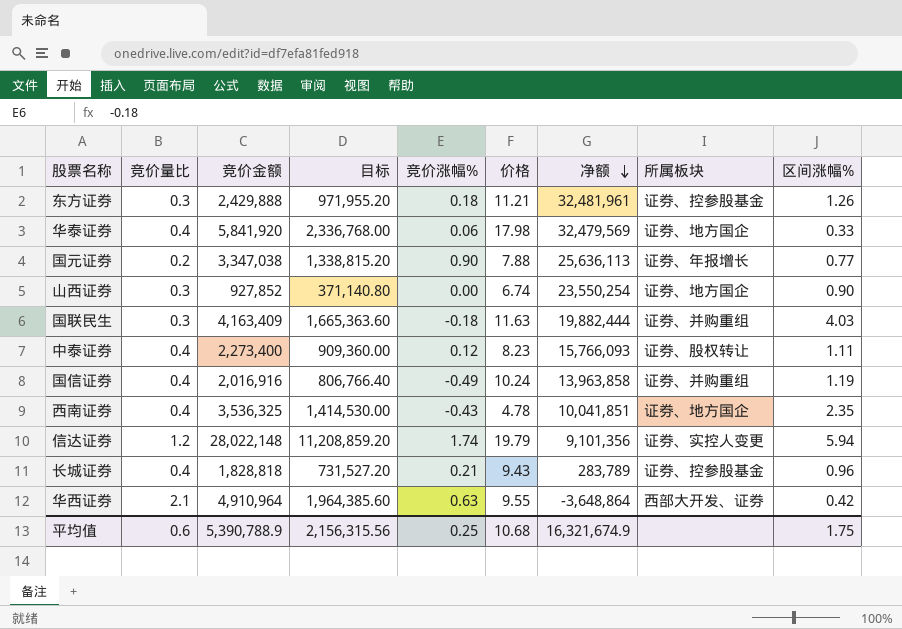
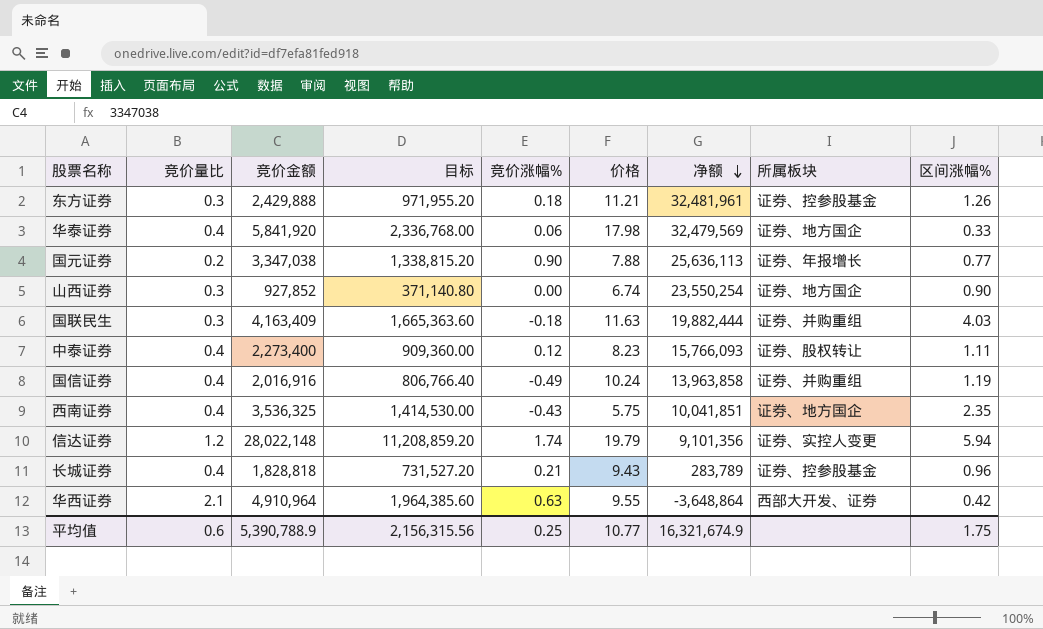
西南证券 | 价格: 4.78 -> 5.75
平均值 | 价格: 10.68 -> 10.77

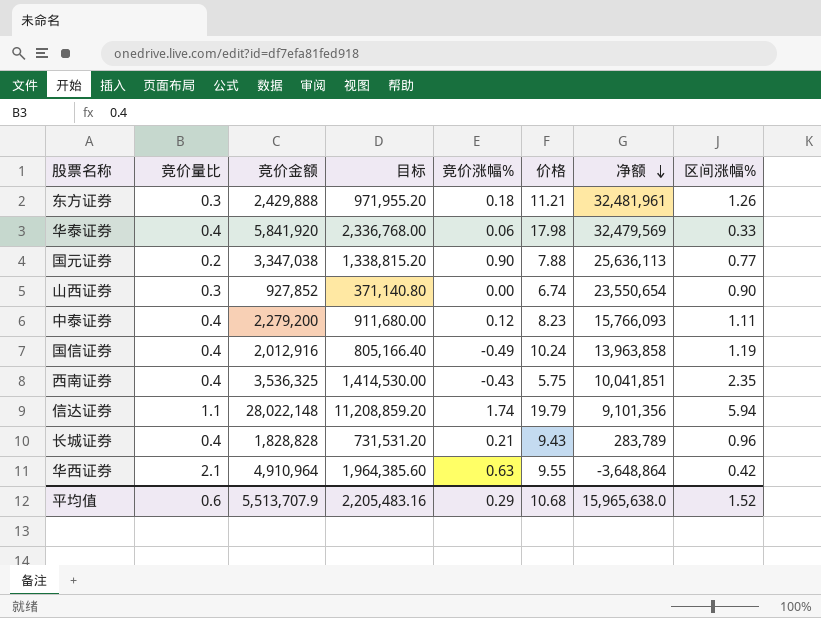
column 所属板块 | position: 8 -> none
row 国联民生: 0.3 | 4,163,409 | 1,665,363.60 | -0.18 | 11.63 | 19,882,444 | 证券、并购重组 | 4.03 -> none
山西证券 | 净额: 23,550,254 -> 23,550,654
中泰证券 | 竞价金额: 2,273,400 -> 2,279,200
中泰证券 | 目标: 909,360.00 -> 911,680.00
国信证券 | 竞价金额: 2,016,916 -> 2,012,916
国信证券 | 目标: 806,766.40 -> 805,166.40
信达证券 | 竞价量比: 1.2 -> 1.1
长城证券 | 竞价金额: 1,828,818 -> 1,828,828
长城证券 | 目标: 731,527.20 -> 731,531.20
平均值 | 竞价金额: 5,390,788.9 -> 5,513,707.9
平均值 | 目标: 2,156,315.56 -> 2,205,483.16
平均值 | 竞价涨幅%: 0.25 -> 0.29
平均值 | 价格: 10.77 -> 10.68
平均值 | 净额: 16,321,674.9 -> 15,965,638.0
平均值 | 区间涨幅%: 1.75 -> 1.52

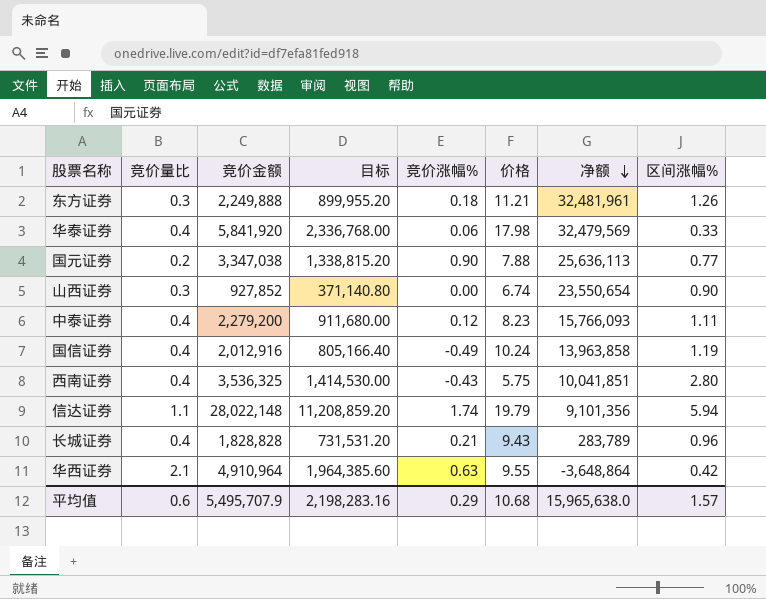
东方证券 | 竞价金额: 2,429,888 -> 2,249,888
东方证券 | 目标: 971,955.20 -> 899,955.20
西南证券 | 区间涨幅%: 2.35 -> 2.80
平均值 | 竞价金额: 5,513,707.9 -> 5,495,707.9
平均值 | 目标: 2,205,483.16 -> 2,198,283.16
平均值 | 区间涨幅%: 1.52 -> 1.57

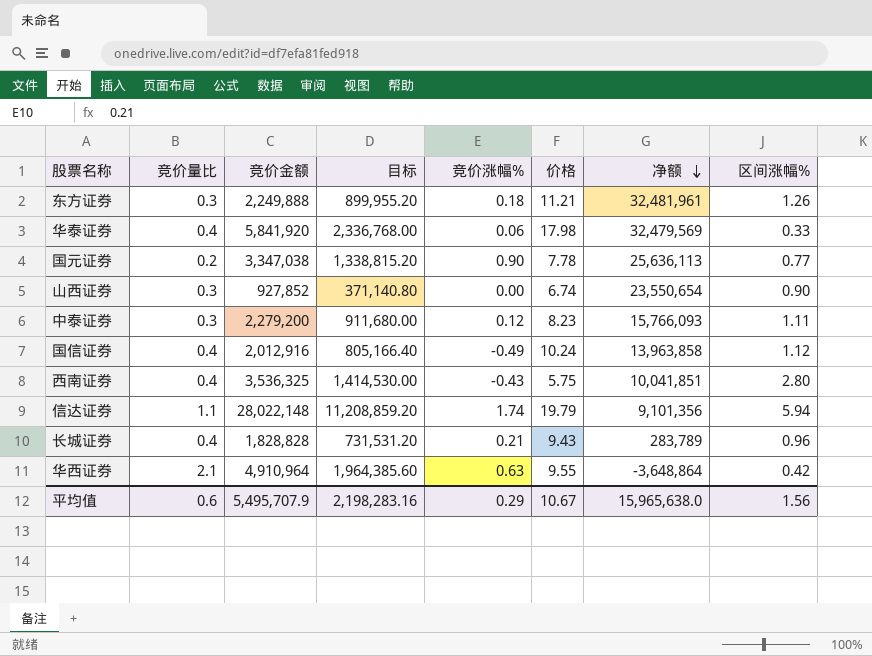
国元证券 | 价格: 7.88 -> 7.78
中泰证券 | 竞价量比: 0.4 -> 0.3
国信证券 | 区间涨幅%: 1.19 -> 1.12
平均值 | 价格: 10.68 -> 10.67
平均值 | 区间涨幅%: 1.57 -> 1.56

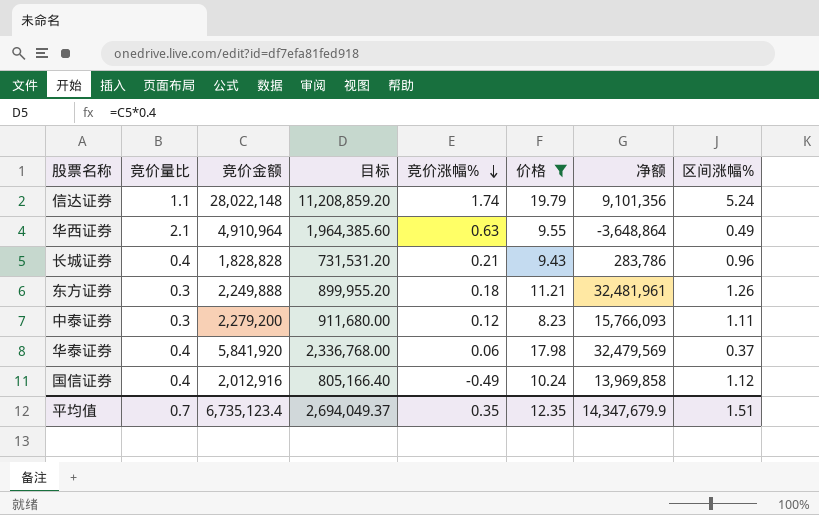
filter: none -> 价格 >= 8.23
row order: 净额 descending -> 竞价涨幅% descending
信达证券 | 区间涨幅%: 5.94 -> 5.24
华西证券 | 区间涨幅%: 0.42 -> 0.49
长城证券 | 净额: 283,789 -> 283,786
华泰证券 | 区间涨幅%: 0.33 -> 0.37
国信证券 | 净额: 13,963,858 -> 13,969,858
平均值 | 竞价量比: 0.6 -> 0.7
平均值 | 竞价金额: 5,495,707.9 -> 6,735,123.4
平均值 | 目标: 2,198,283.16 -> 2,694,049.37
平均值 | 竞价涨幅%: 0.29 -> 0.35
平均值 | 价格: 10.67 -> 12.35
平均值 | 净额: 15,965,638.0 -> 14,347,679.9
平均值 | 区间涨幅%: 1.56 -> 1.51

